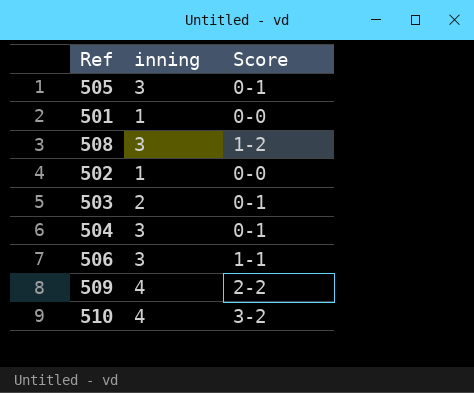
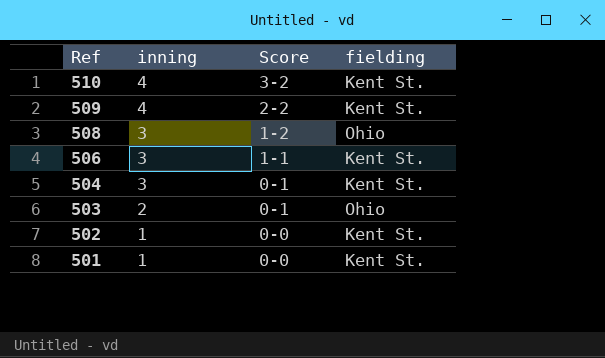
row order: none -> Ref descending
column fielding | position: none -> 4
row 505: 3 | 0-1 -> none

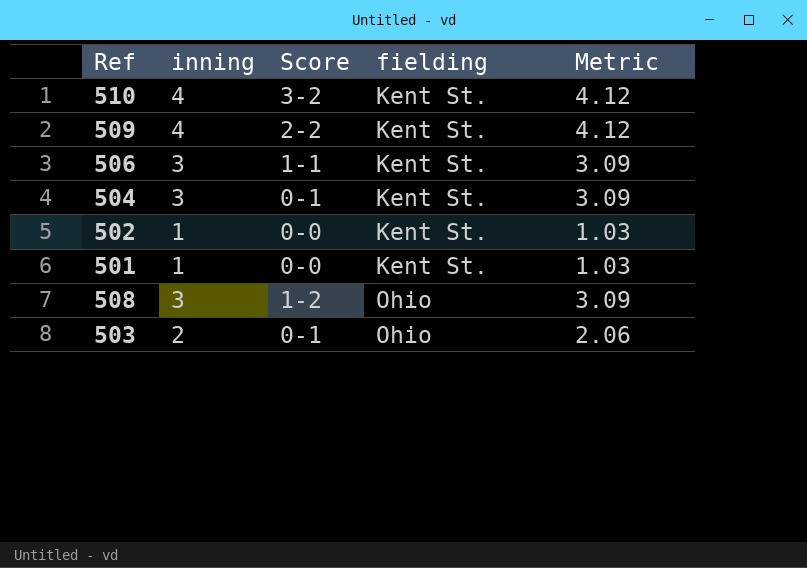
row order: Ref descending -> fielding ascending
column Metric | formula: none -> [inning] * 1.03

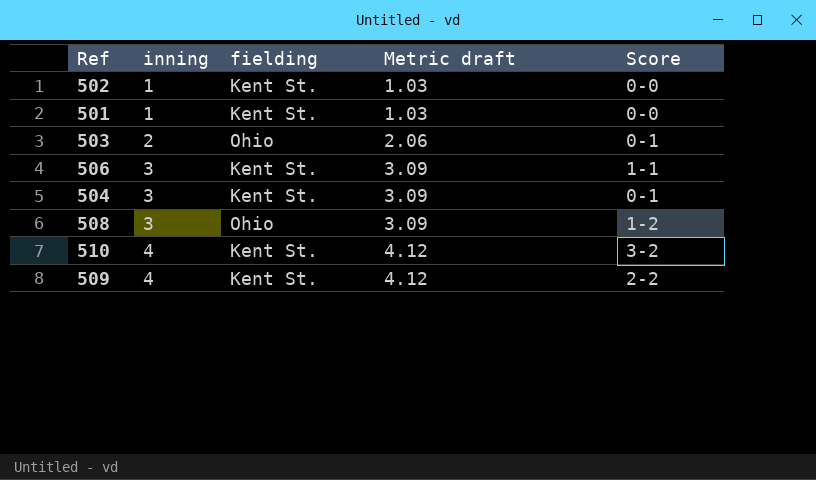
row order: fielding ascending -> inning ascending
column name: Metric -> Metric draft
column Score | position: 3 -> 5

